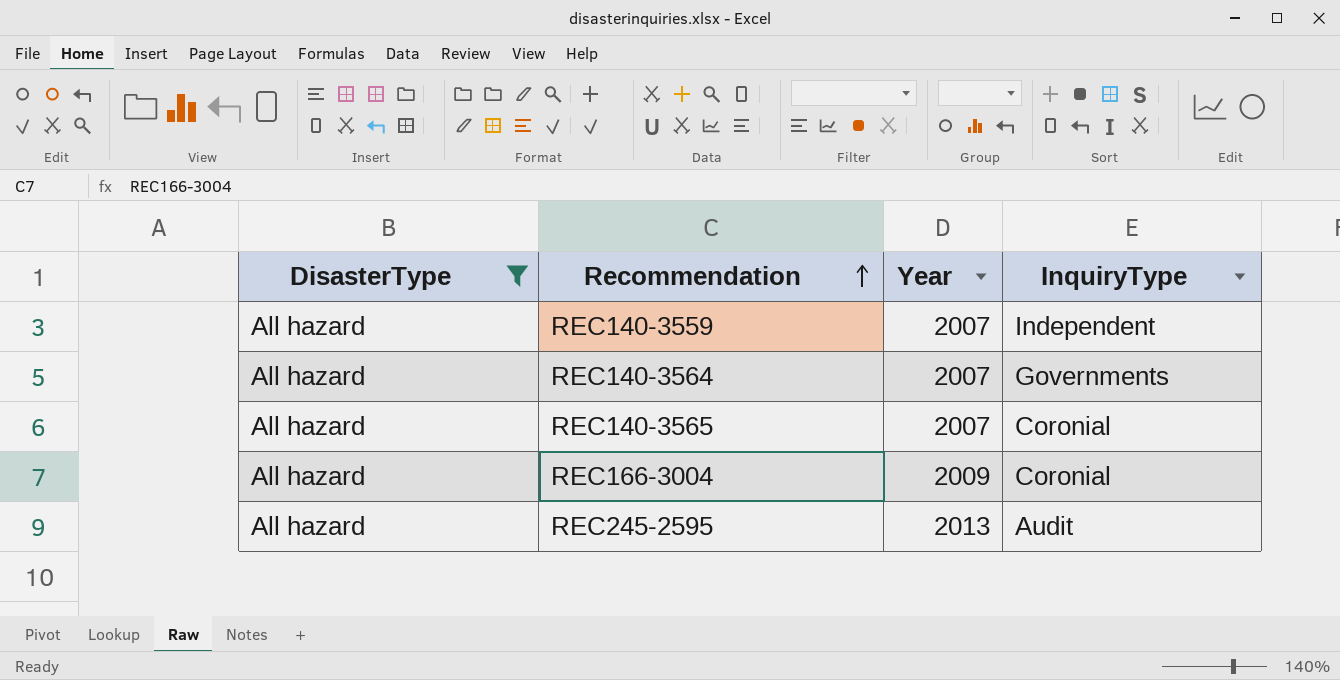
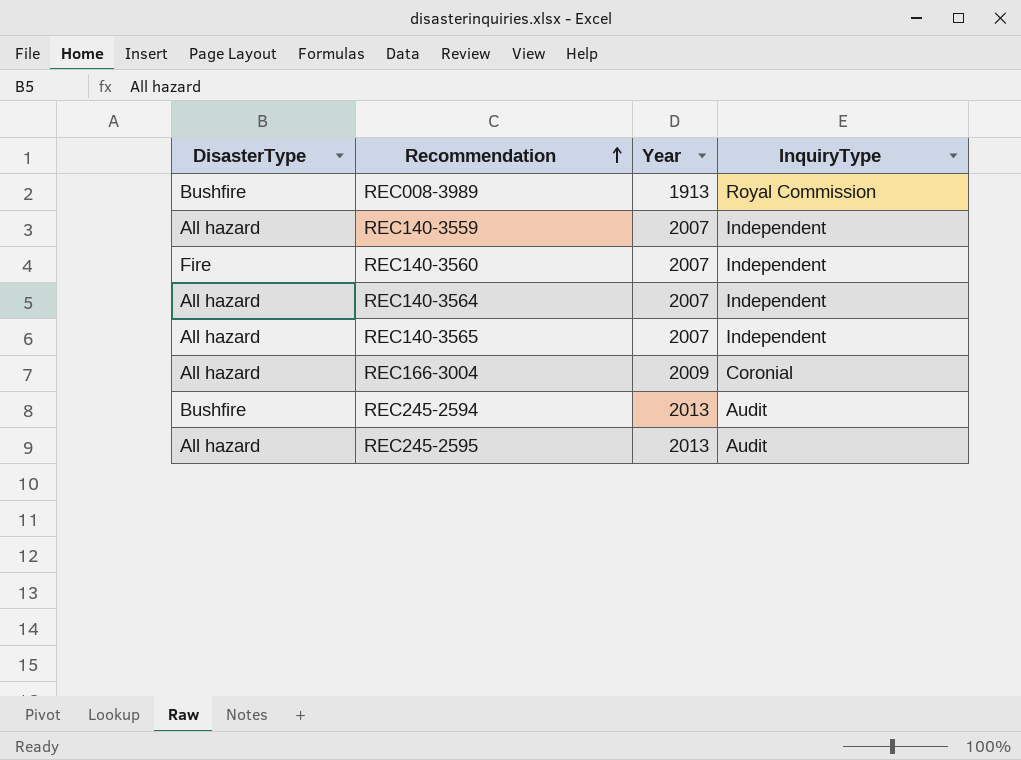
filter: DisasterType = All hazard -> none
REC140-3564 | InquiryType: Governments -> Independent
REC140-3565 | InquiryType: Coronial -> Independent

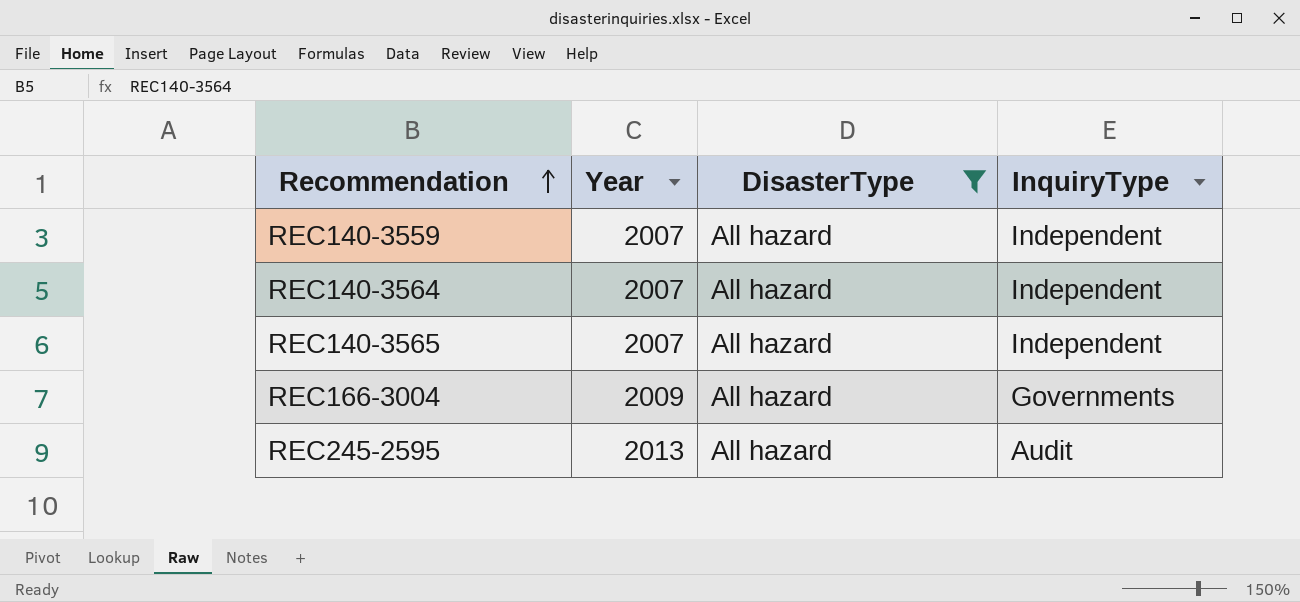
filter: none -> DisasterType = All hazard
column DisasterType | position: 1 -> 3
REC166-3004 | InquiryType: Coronial -> Governments

